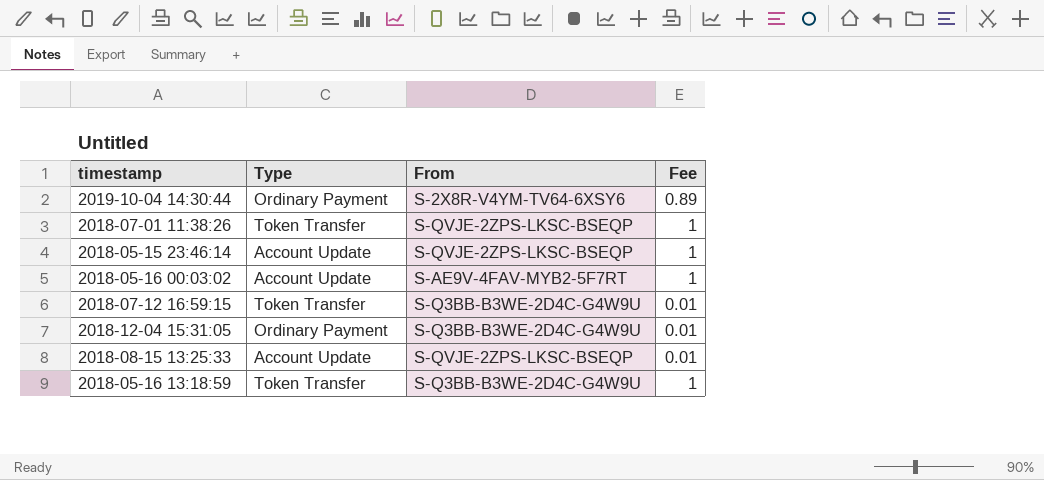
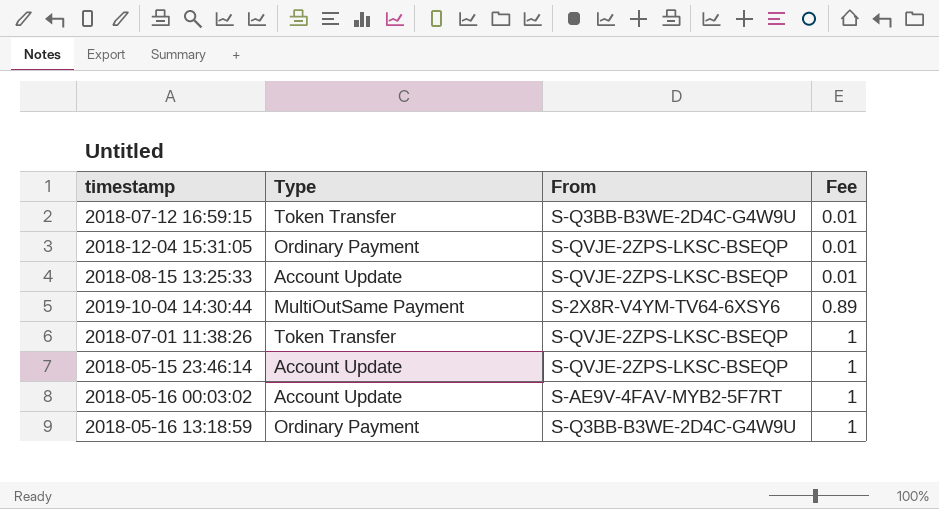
row order: none -> Fee ascending
2018-12-04 15:31:05 | From: S-Q3BB-B3WE-2D4C-G4W9U -> S-QVJE-2ZPS-LKSC-BSEQP
2019-10-04 14:30:44 | Type: Ordinary Payment -> MultiOutSame Payment
2018-05-16 13:18:59 | Type: Token Transfer -> Ordinary Payment

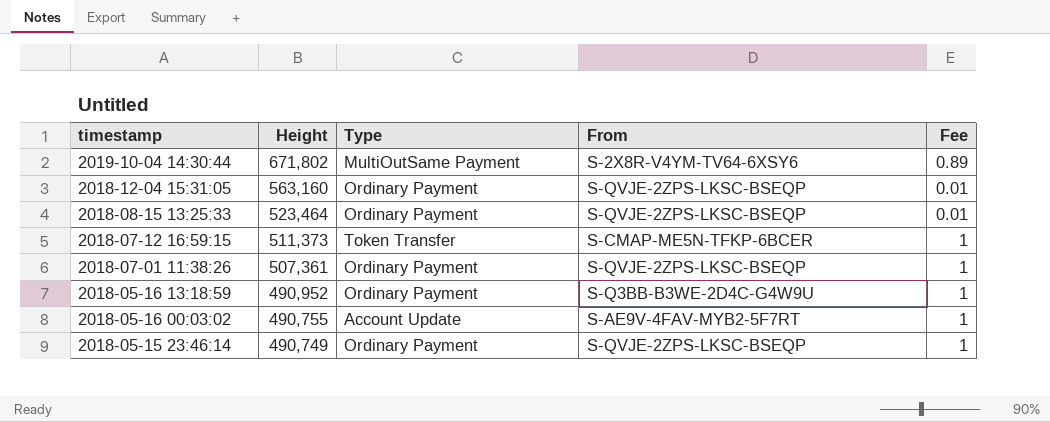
row order: Fee ascending -> timestamp descending
column Height | position: none -> 2
2018-08-15 13:25:33 | Type: Account Update -> Ordinary Payment
2018-07-12 16:59:15 | From: S-Q3BB-B3WE-2D4C-G4W9U -> S-CMAP-ME5N-TFKP-6BCER
2018-07-12 16:59:15 | Fee: 0.01 -> 1
2018-07-01 11:38:26 | Type: Token Transfer -> Ordinary Payment
2018-05-15 23:46:14 | Type: Account Update -> Ordinary Payment

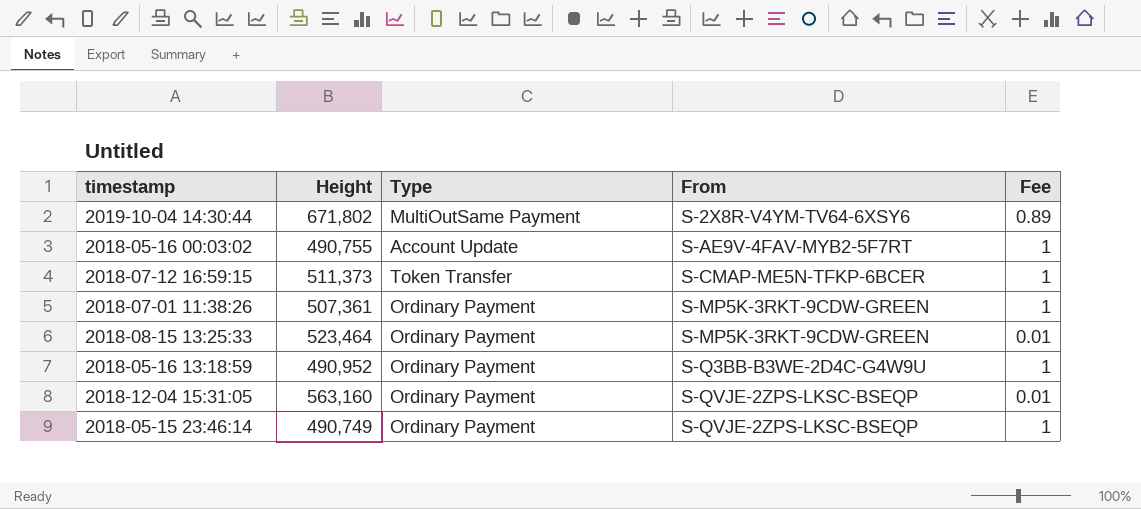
row order: timestamp descending -> From ascending
2018-07-01 11:38:26 | From: S-QVJE-2ZPS-LKSC-BSEQP -> S-MP5K-3RKT-9CDW-GREEN
2018-08-15 13:25:33 | From: S-QVJE-2ZPS-LKSC-BSEQP -> S-MP5K-3RKT-9CDW-GREEN

